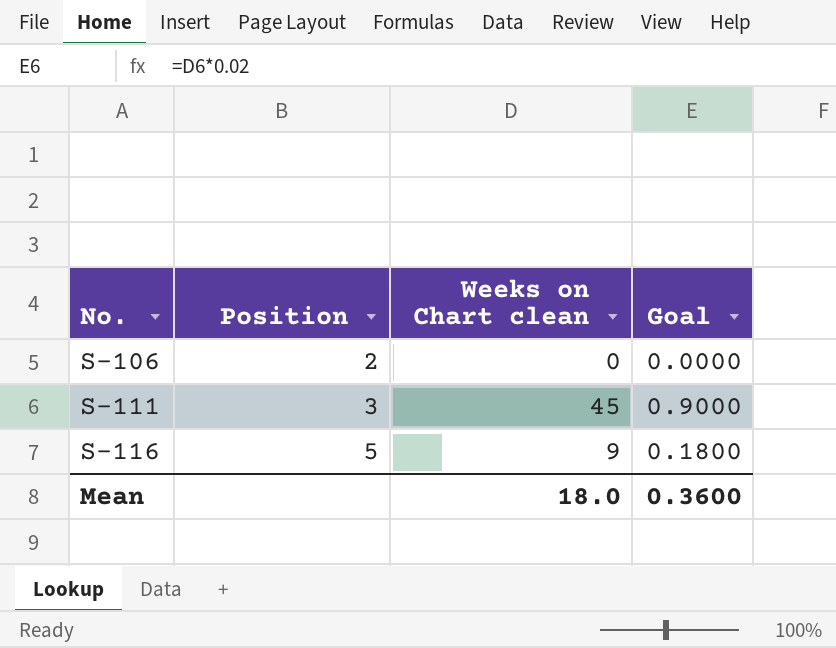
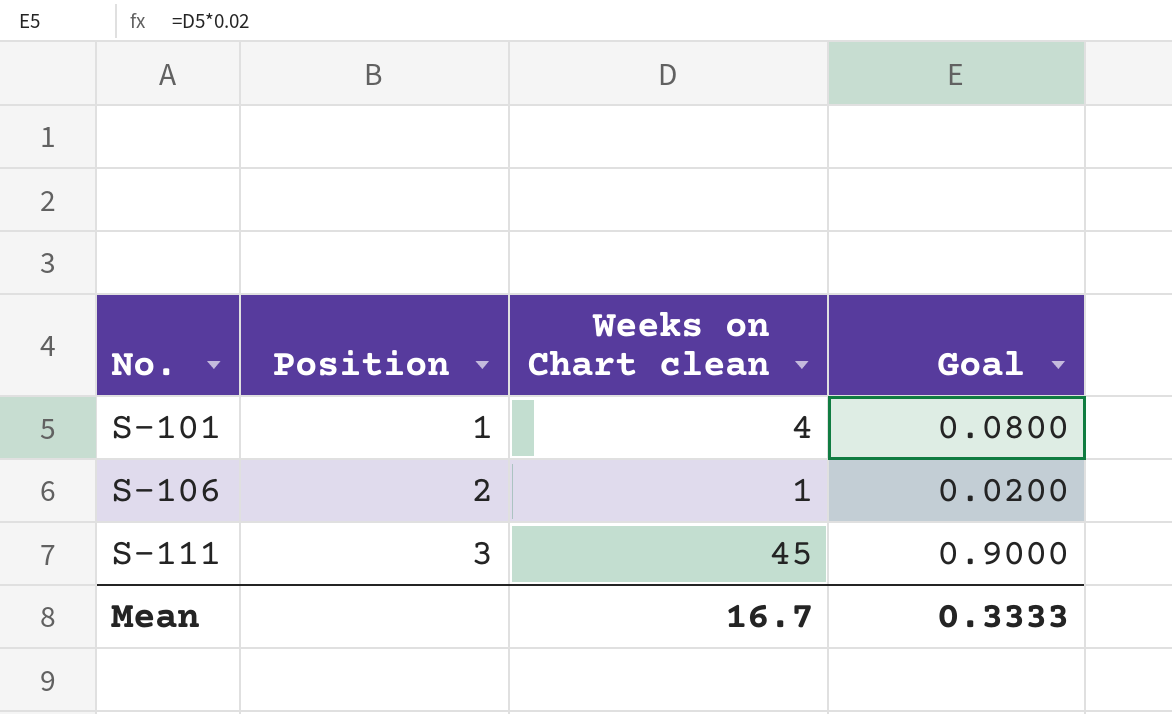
row S-116: 5 | 9 | 0.1800 -> none
row S-101: none -> 1 | 4 | 0.0800
S-106 | Weeks on Chart clean: 0 -> 1
S-106 | Goal: 0.0000 -> 0.0200
Mean | Weeks on Chart clean: 18.0 -> 16.7
Mean | Goal: 0.3600 -> 0.3333

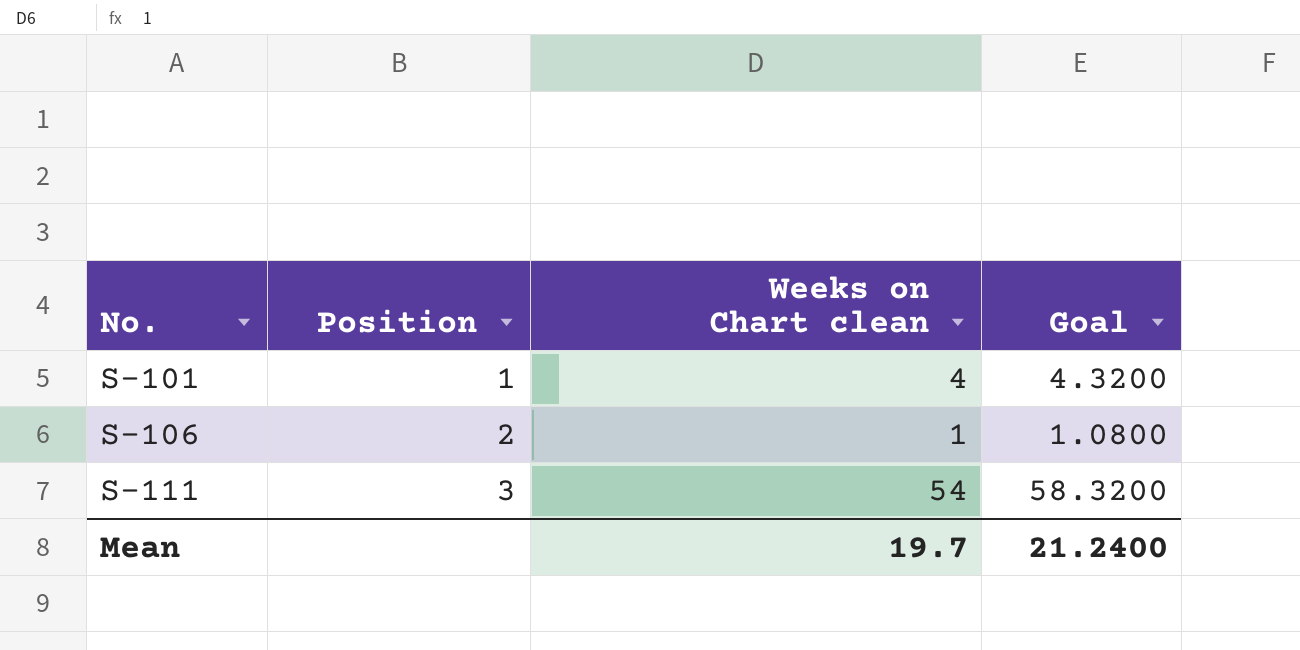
column Goal | formula: [Weeks on Chart clean] * 0.02 -> [Weeks on Chart clean] * 1.08
S-111 | Weeks on Chart clean: 45 -> 54
Mean | Weeks on Chart clean: 16.7 -> 19.7
Mean | Goal: 0.3333 -> 21.2400

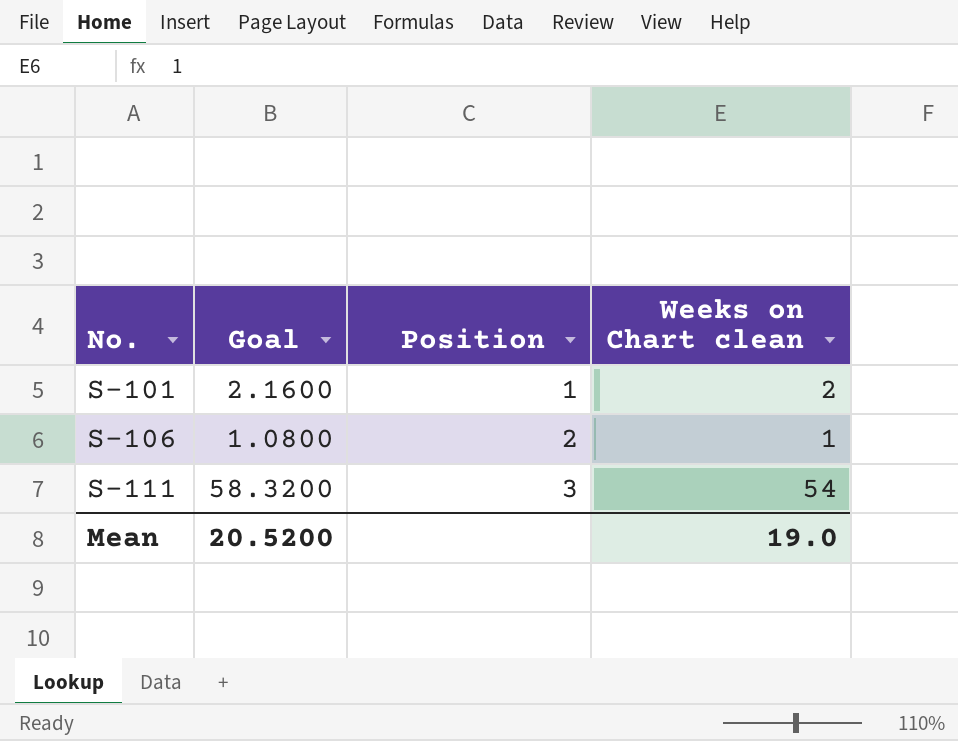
column Goal | position: 4 -> 2
S-101 | Goal: 4.3200 -> 2.1600
S-101 | Weeks on Chart clean: 4 -> 2
Mean | Goal: 21.2400 -> 20.5200
Mean | Weeks on Chart clean: 19.7 -> 19.0

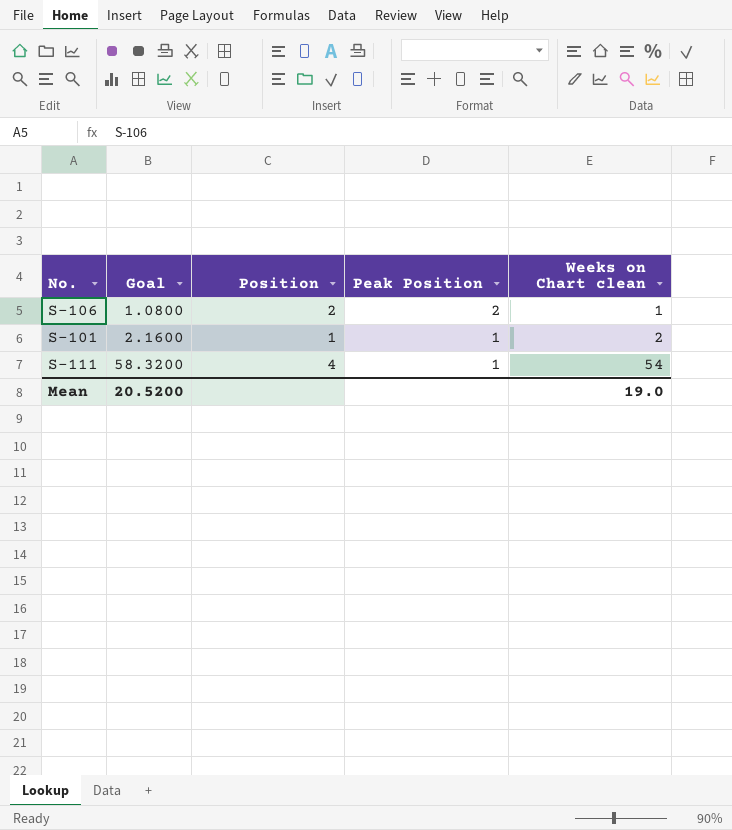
row order: No. ascending -> Goal ascending
column Peak Position | position: none -> 4
S-111 | Position: 3 -> 4

